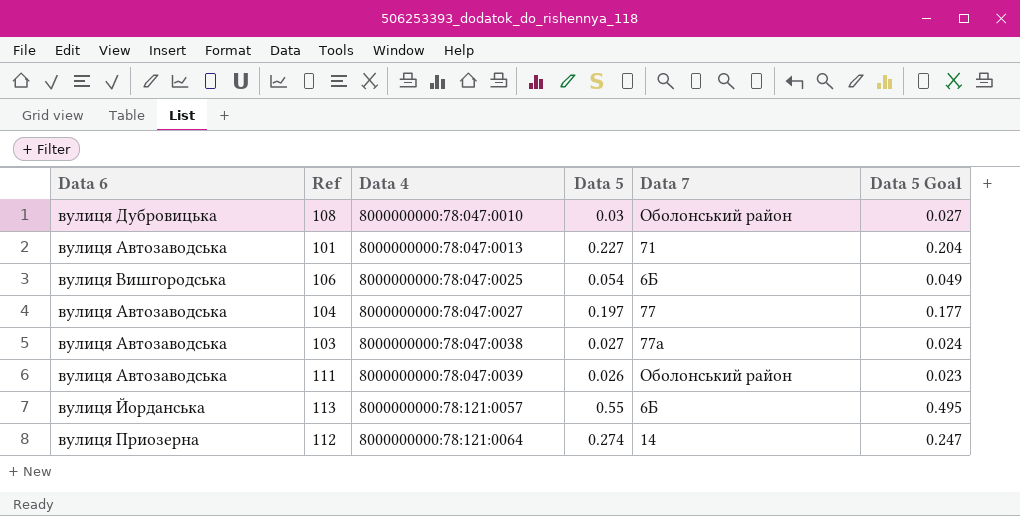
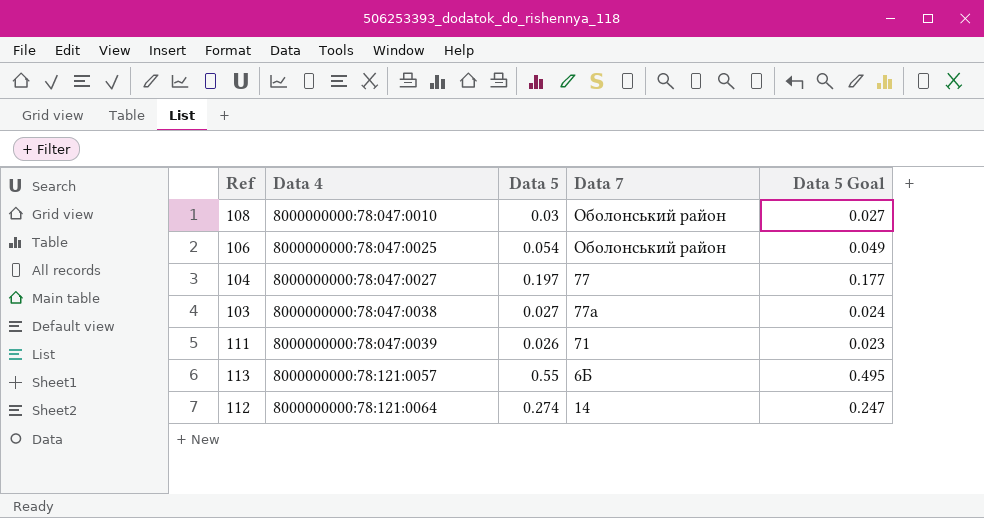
column Data 6 | position: 1 -> none
row 101: вулиця Автозаводська | 8000000000:78:047:0013 | 0.227 | 71 | 0.204 -> none
106 | Data 7: 6Б -> Оболонський район
111 | Data 7: Оболонський район -> 71

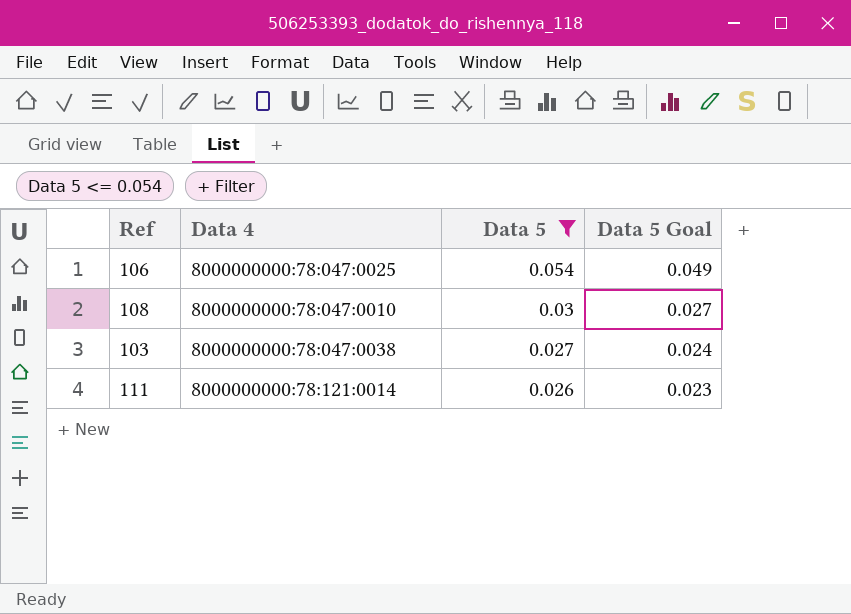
filter: none -> Data 5 <= 0.054
row order: Data 4 ascending -> Data 5 descending
column Data 7 | position: 4 -> none
111 | Data 4: 8000000000:78:047:0039 -> 8000000000:78:121:0014

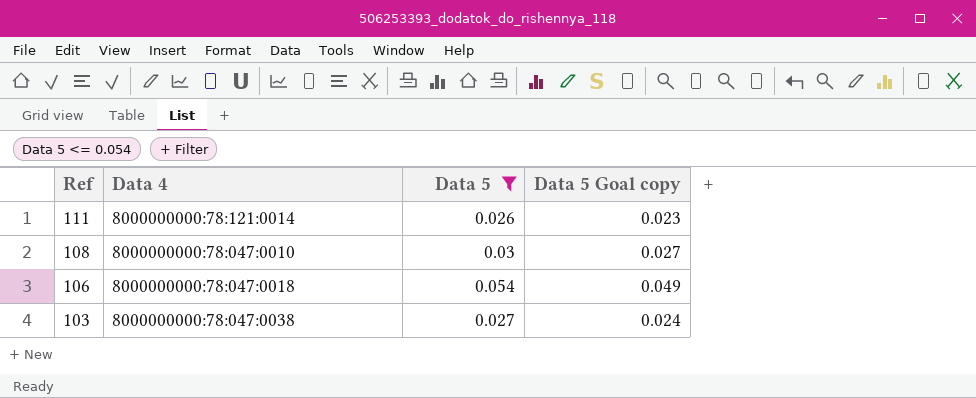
row order: Data 5 descending -> Ref descending
column name: Data 5 Goal -> Data 5 Goal copy
106 | Data 4: 8000000000:78:047:0025 -> 8000000000:78:047:0018

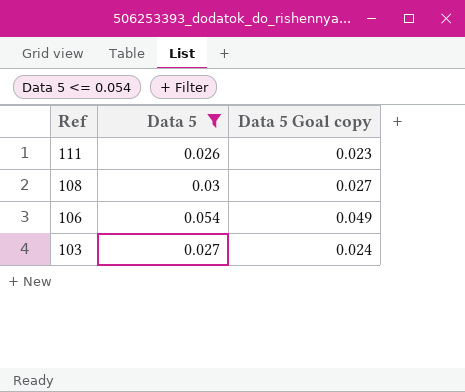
column Data 4 | position: 2 -> none

